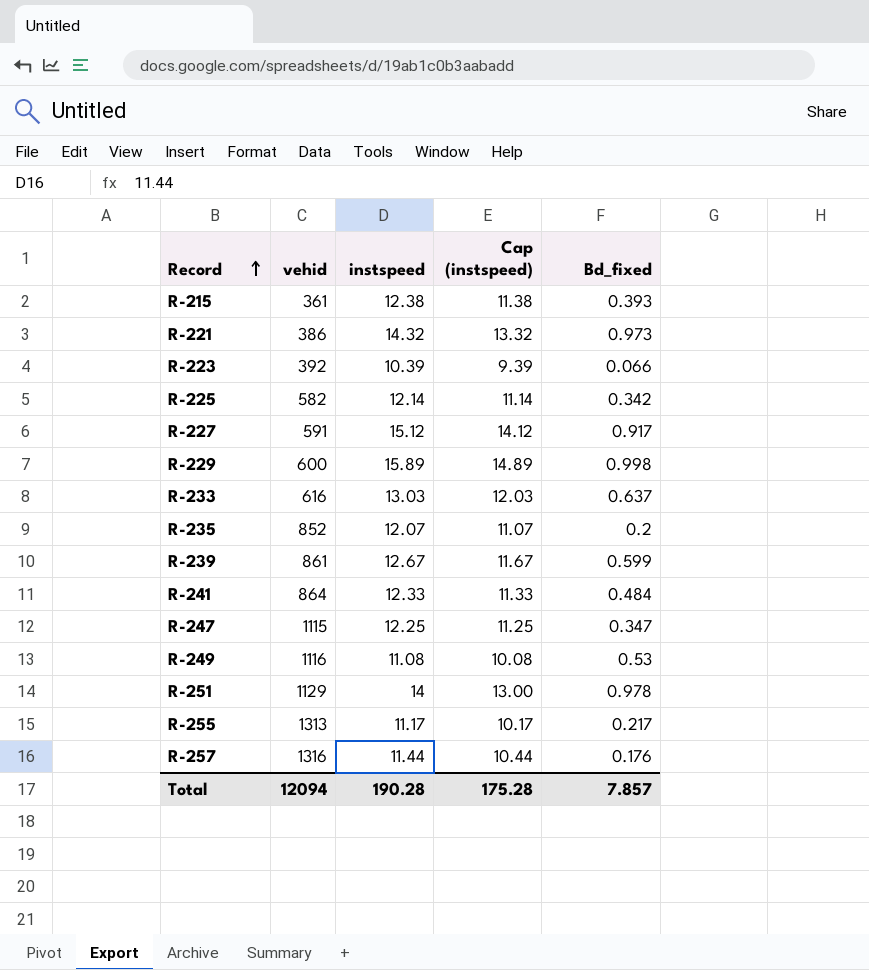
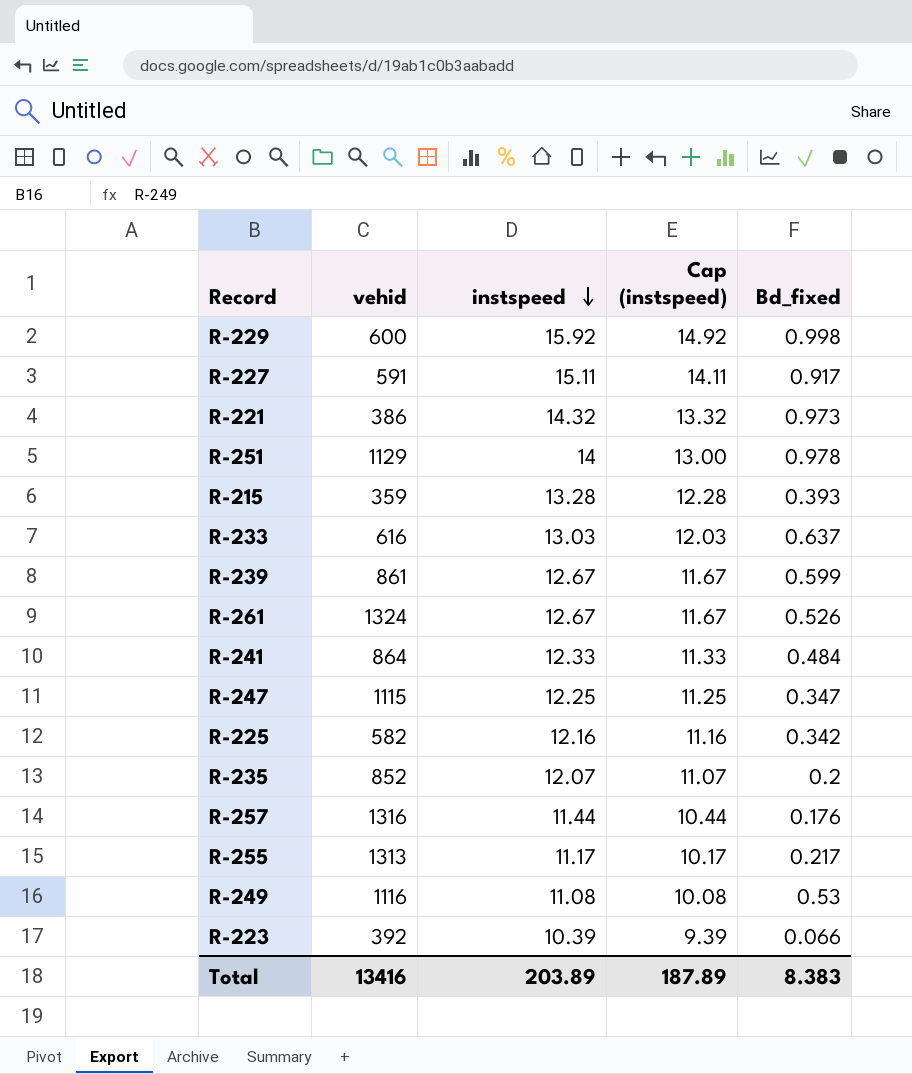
row order: Record ascending -> instspeed descending
R-229 | instspeed: 15.89 -> 15.92
R-229 | Cap (instspeed): 14.89 -> 14.92
R-227 | instspeed: 15.12 -> 15.11
R-227 | Cap (instspeed): 14.12 -> 14.11
R-215 | vehid: 361 -> 359
R-215 | instspeed: 12.38 -> 13.28
R-215 | Cap (instspeed): 11.38 -> 12.28
row R-261: none -> 1324 | 12.67 | 11.67 | 0.526
R-225 | instspeed: 12.14 -> 12.16
R-225 | Cap (instspeed): 11.14 -> 11.16
Total | vehid: 12094 -> 13416
Total | instspeed: 190.28 -> 203.89
Total | Cap (instspeed): 175.28 -> 187.89
Total | Bd_fixed: 7.857 -> 8.383

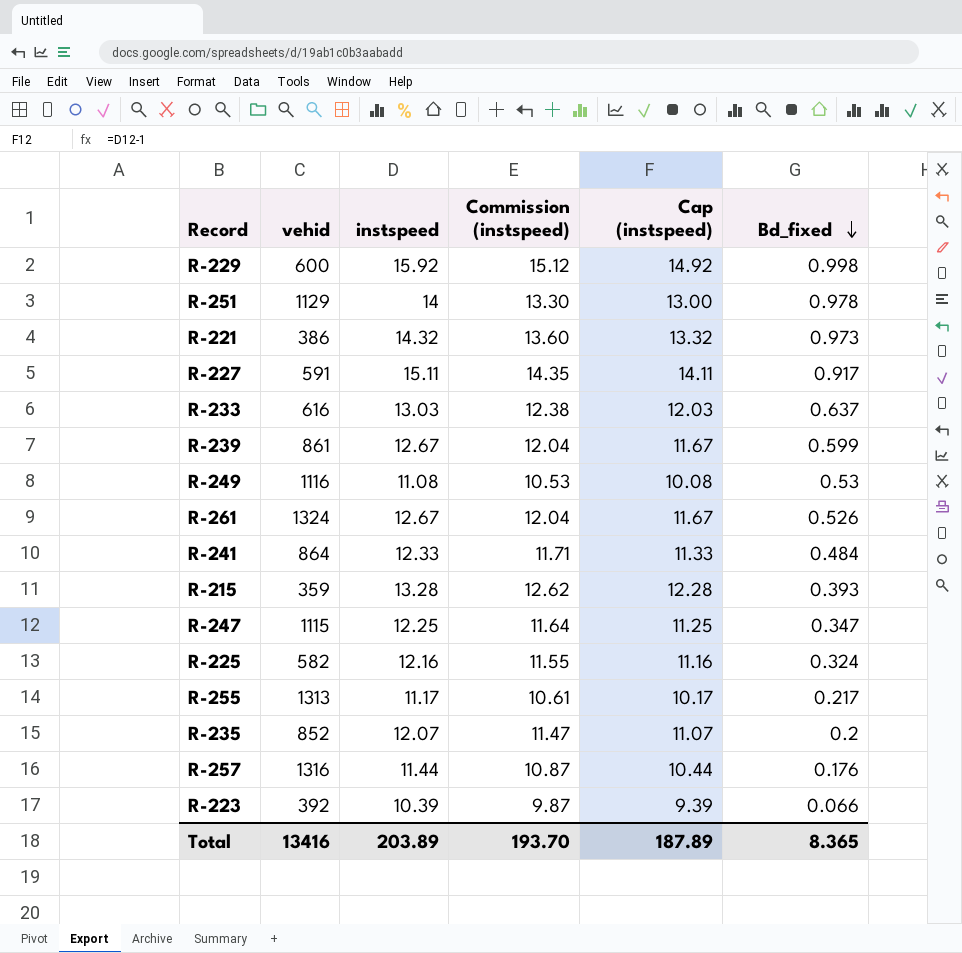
row order: instspeed descending -> Bd_fixed descending
column Commission (instspeed) | formula: none -> [instspeed] * 0.95
R-225 | Bd_fixed: 0.342 -> 0.324
Total | Bd_fixed: 8.383 -> 8.365

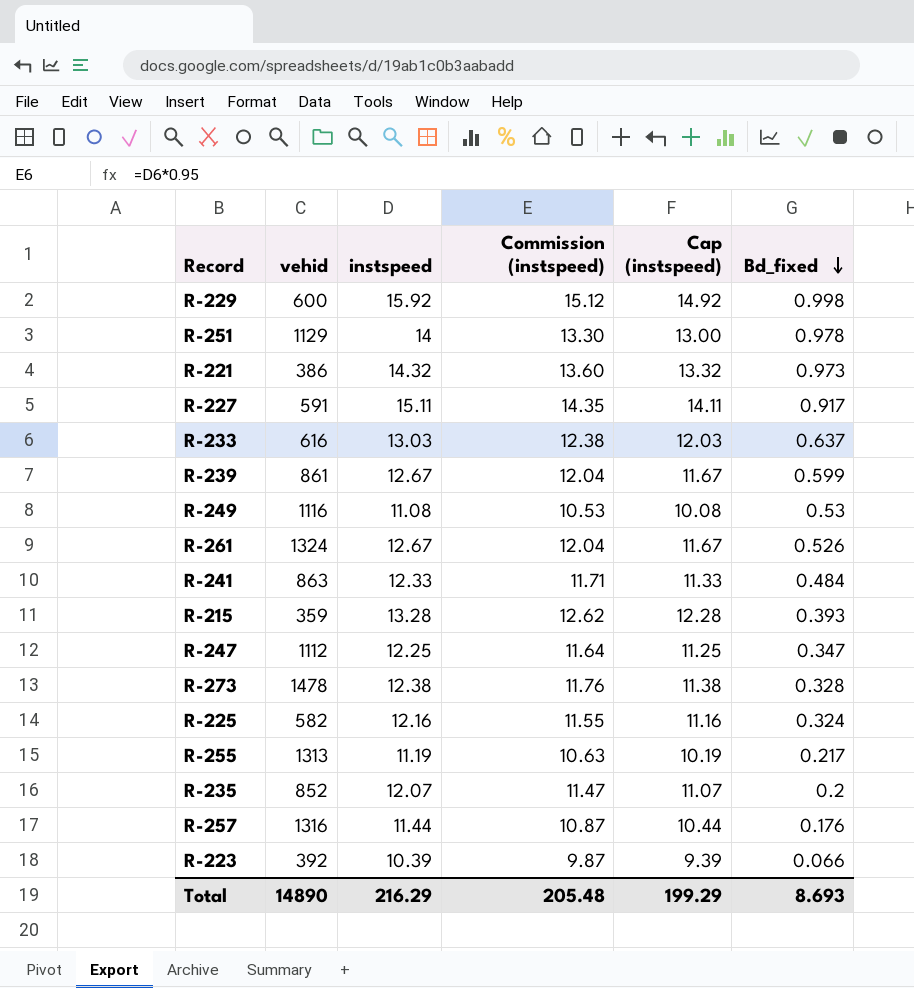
R-241 | vehid: 864 -> 863
R-247 | vehid: 1115 -> 1112
row R-273: none -> 1478 | 12.38 | 11.76 | 11.38 | 0.328
R-255 | instspeed: 11.17 -> 11.19
R-255 | Commission (instspeed): 10.61 -> 10.63
R-255 | Cap (instspeed): 10.17 -> 10.19
Total | vehid: 13416 -> 14890
Total | instspeed: 203.89 -> 216.29
Total | Commission (instspeed): 193.70 -> 205.48
Total | Cap (instspeed): 187.89 -> 199.29
Total | Bd_fixed: 8.365 -> 8.693

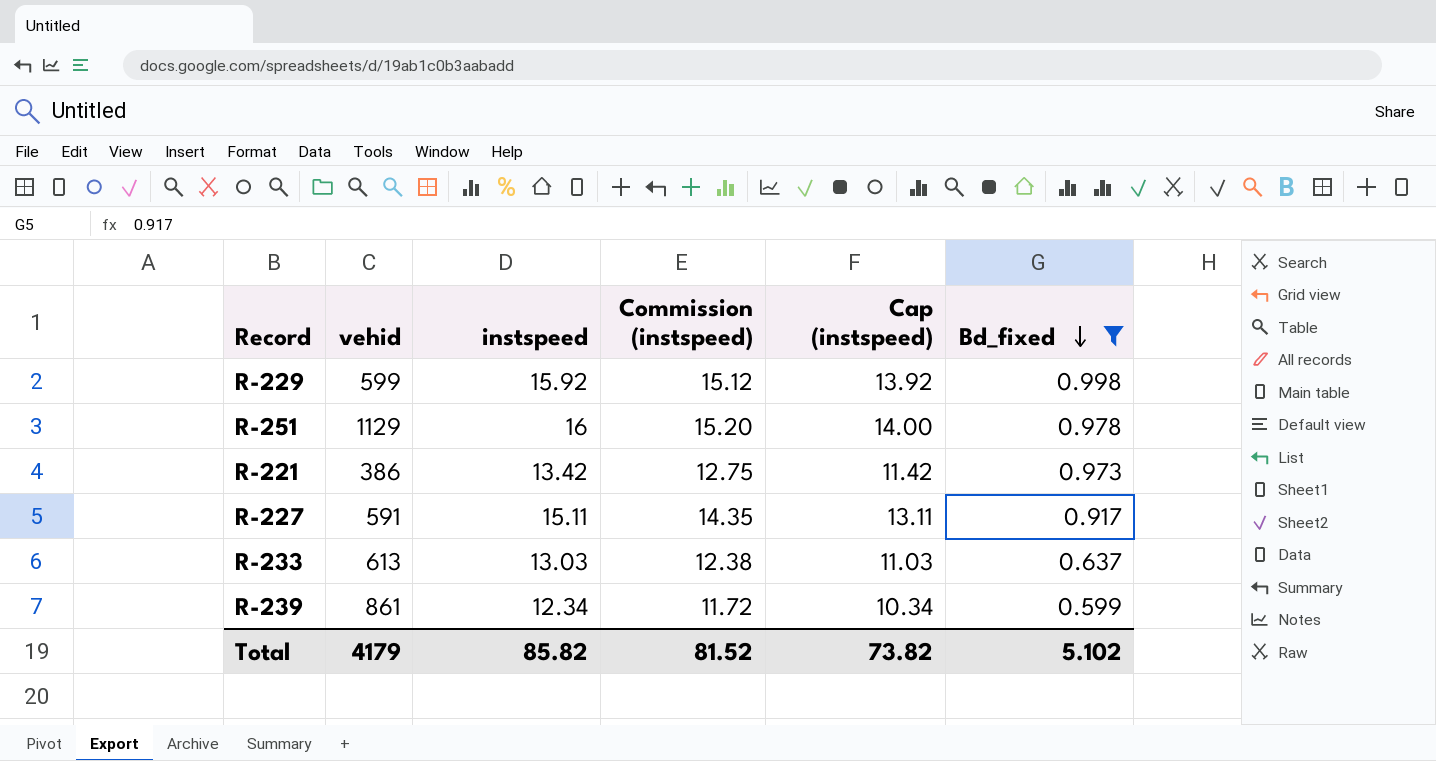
filter: none -> Bd_fixed >= 0.599
column Cap (instspeed) | formula: [instspeed] - 1 -> [instspeed] - 2
R-229 | vehid: 600 -> 599
R-251 | instspeed: 14 -> 16
R-251 | Commission (instspeed): 13.30 -> 15.20
R-221 | instspeed: 14.32 -> 13.42
R-221 | Commission (instspeed): 13.60 -> 12.75
R-233 | vehid: 616 -> 613
R-239 | instspeed: 12.67 -> 12.34
R-239 | Commission (instspeed): 12.04 -> 11.72
Total | vehid: 14890 -> 4179
Total | instspeed: 216.29 -> 85.82
Total | Commission (instspeed): 205.48 -> 81.52
Total | Cap (instspeed): 199.29 -> 73.82
Total | Bd_fixed: 8.693 -> 5.102

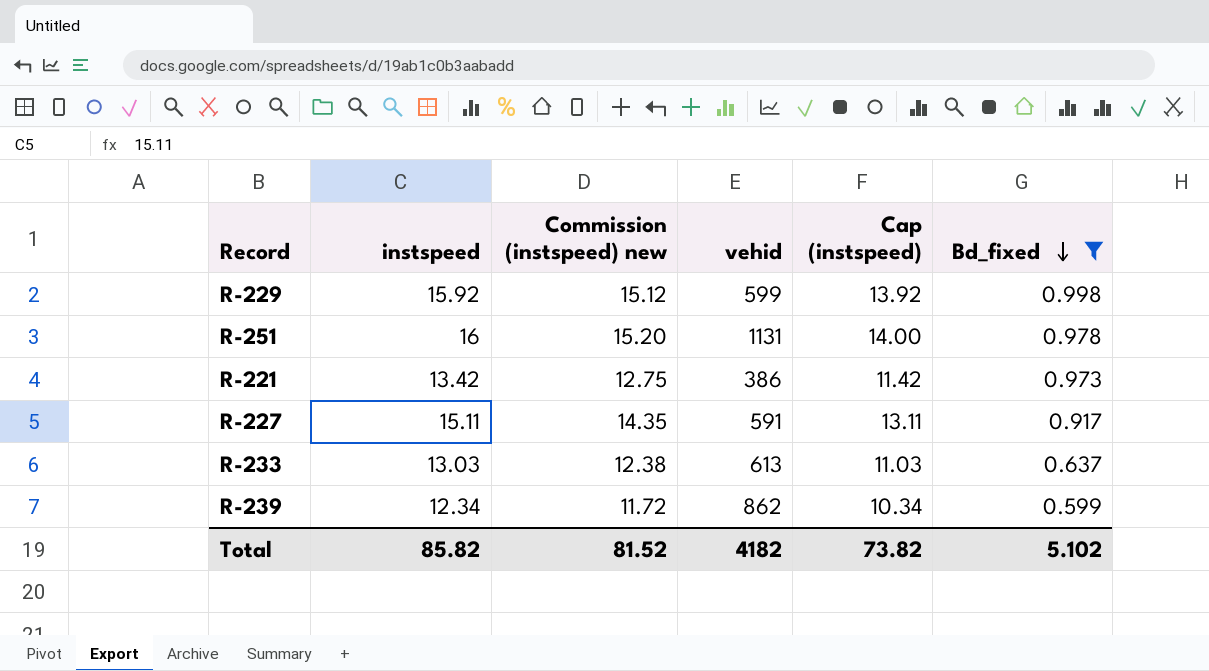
column name: Commission (instspeed) -> Commission (instspeed) new
column vehid | position: 2 -> 4
R-251 | vehid: 1129 -> 1131
R-239 | vehid: 861 -> 862
Total | vehid: 4179 -> 4182

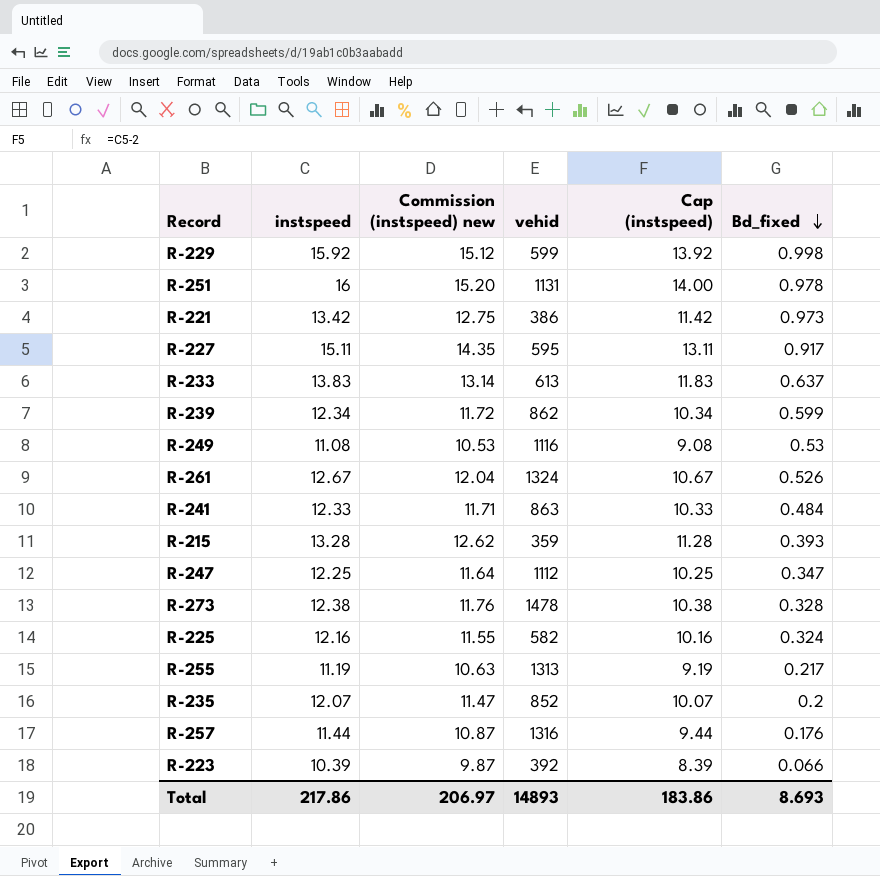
filter: Bd_fixed >= 0.599 -> none
R-227 | vehid: 591 -> 595
R-233 | instspeed: 13.03 -> 13.83
R-233 | Commission (instspeed) new: 12.38 -> 13.14
R-233 | Cap (instspeed): 11.03 -> 11.83
Total | instspeed: 85.82 -> 217.86
Total | Commission (instspeed) new: 81.52 -> 206.97
Total | vehid: 4182 -> 14893
Total | Cap (instspeed): 73.82 -> 183.86
Total | Bd_fixed: 5.102 -> 8.693

